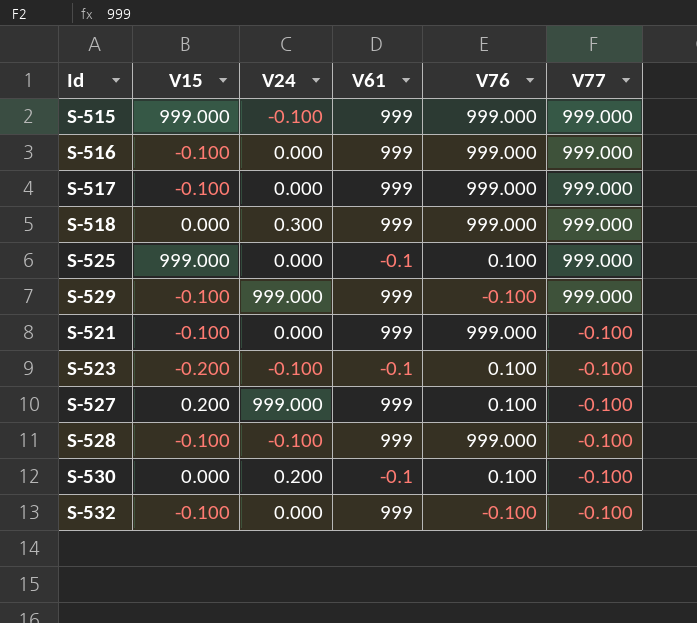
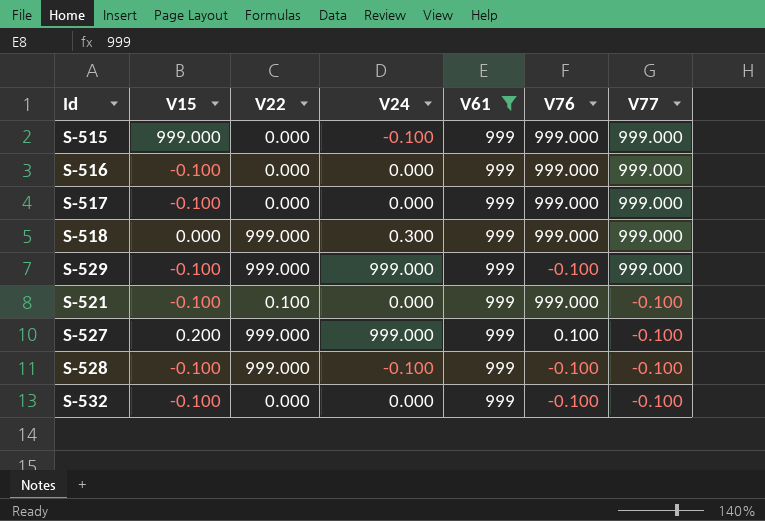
filter: none -> V61 = 999
column V22 | position: none -> 3
S-528 | V76: 999.000 -> -0.100

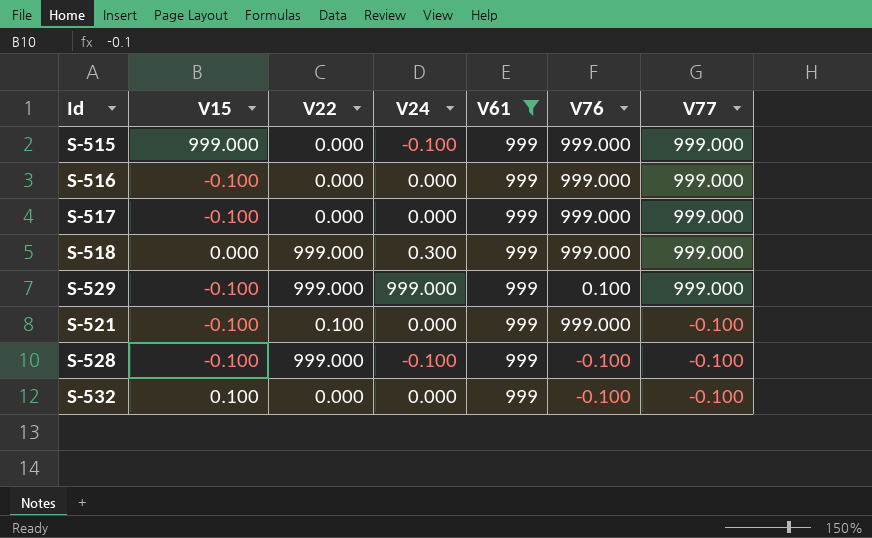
row S-527: 0.200 | 999.000 | 999.000 | 999 | 0.100 | -0.100 -> none
S-529 | V76: -0.100 -> 0.100
S-532 | V15: -0.100 -> 0.100

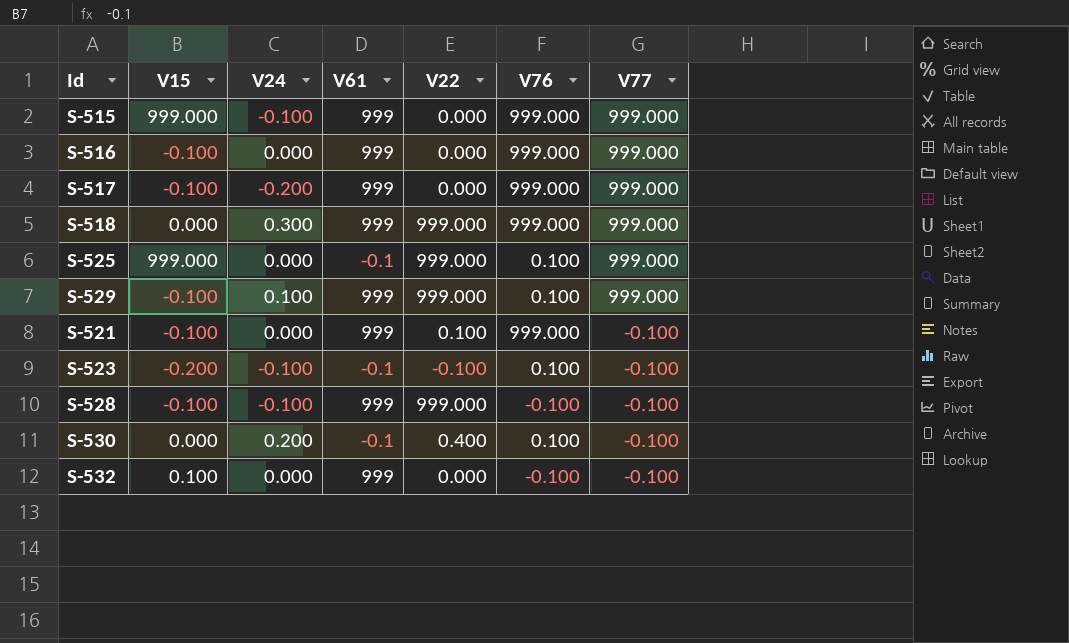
filter: V61 = 999 -> none
column V22 | position: 3 -> 5
S-517 | V24: 0.000 -> -0.200
S-529 | V24: 999.000 -> 0.100

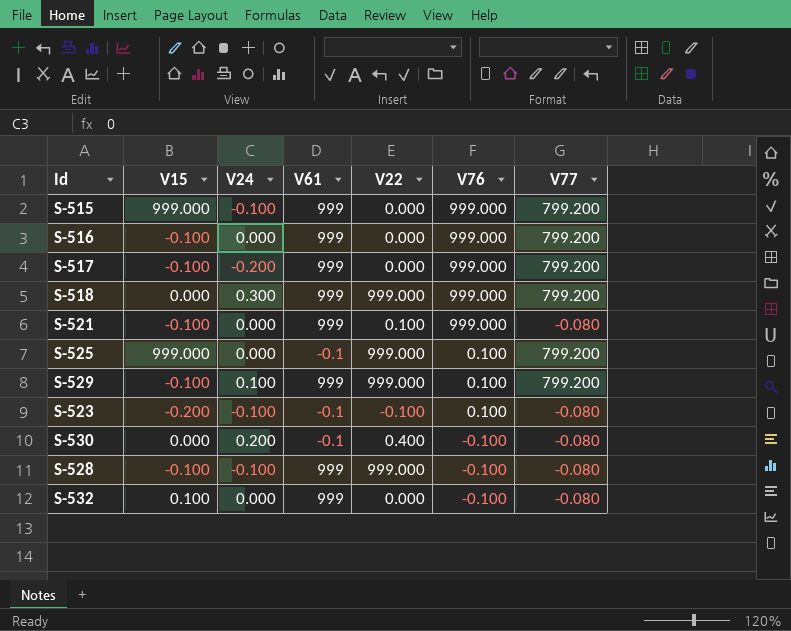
row order: V77 descending -> V76 descending
S-515 | V77: 999.000 -> 799.200
S-516 | V77: 999.000 -> 799.200
S-517 | V77: 999.000 -> 799.200
S-518 | V77: 999.000 -> 799.200
S-521 | V77: -0.100 -> -0.080
S-525 | V77: 999.000 -> 799.200
S-529 | V77: 999.000 -> 799.200
S-523 | V77: -0.100 -> -0.080
S-530 | V76: 0.100 -> -0.100
S-530 | V77: -0.100 -> -0.080
S-528 | V77: -0.100 -> -0.080
S-532 | V77: -0.100 -> -0.080

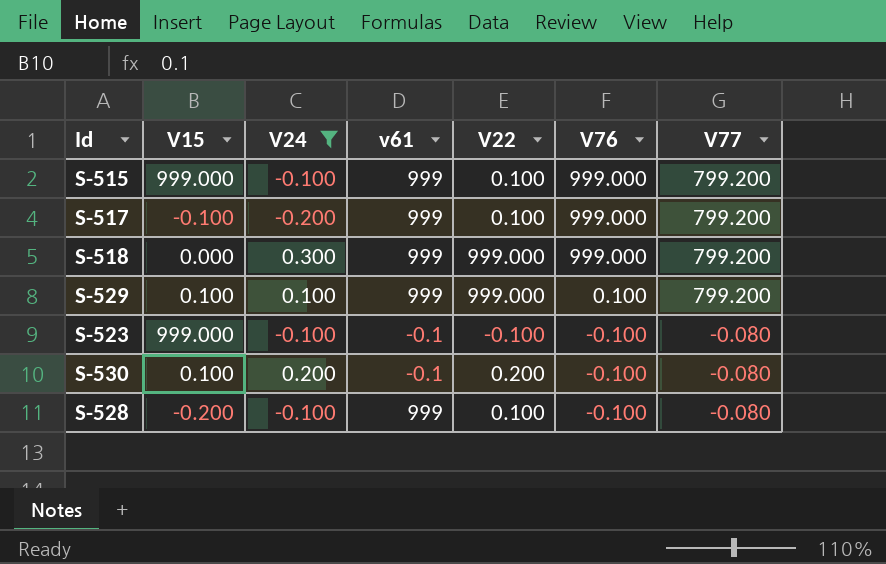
filter: none -> V24 != 0.000
column name: V61 -> v61
S-515 | V22: 0.000 -> 0.100
S-517 | V22: 0.000 -> 0.100
S-529 | V15: -0.100 -> 0.100
S-523 | V15: -0.200 -> 999.000
S-523 | V76: 0.100 -> -0.100
S-530 | V15: 0.000 -> 0.100
S-530 | V22: 0.400 -> 0.200
S-528 | V15: -0.100 -> -0.200
S-528 | V22: 999.000 -> 0.100

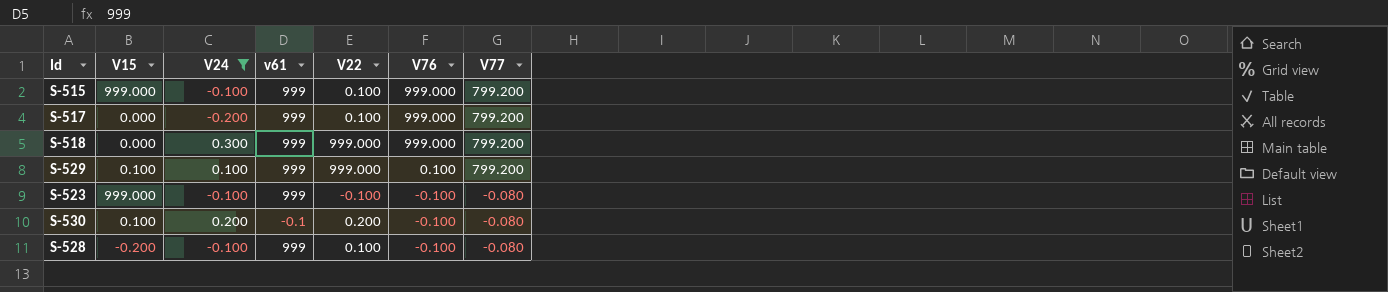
S-517 | V15: -0.100 -> 0.000
S-523 | v61: -0.1 -> 999

